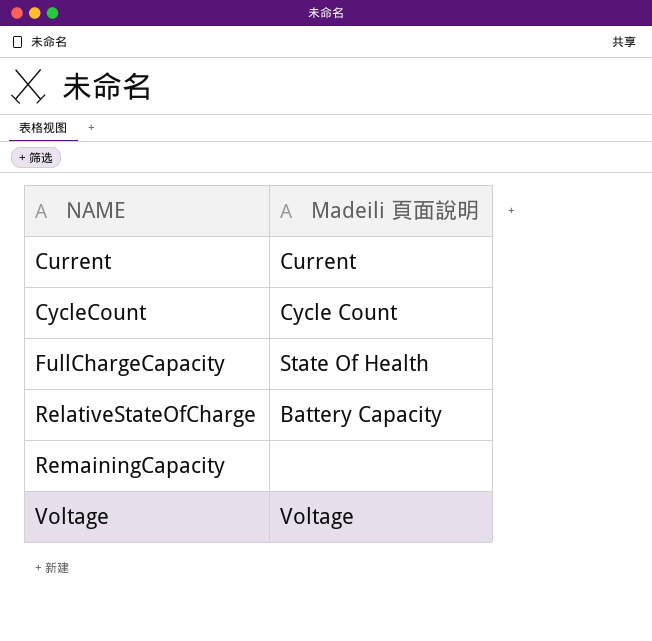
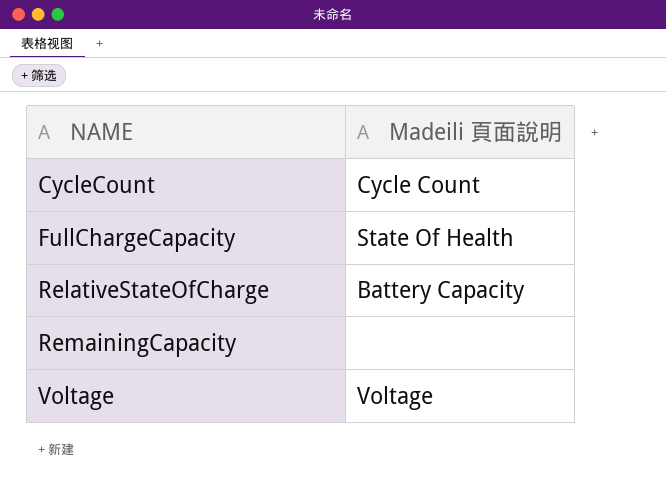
row Current: Current -> none

